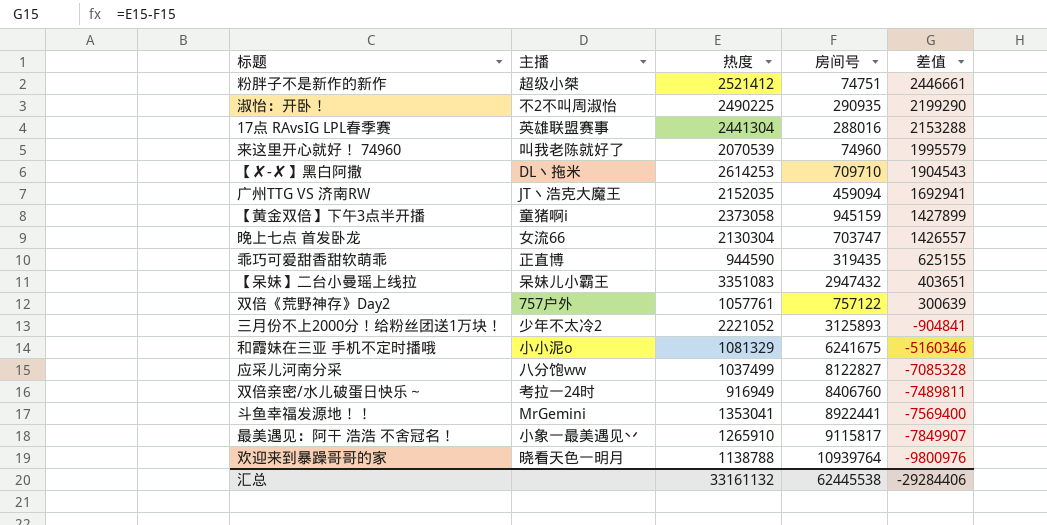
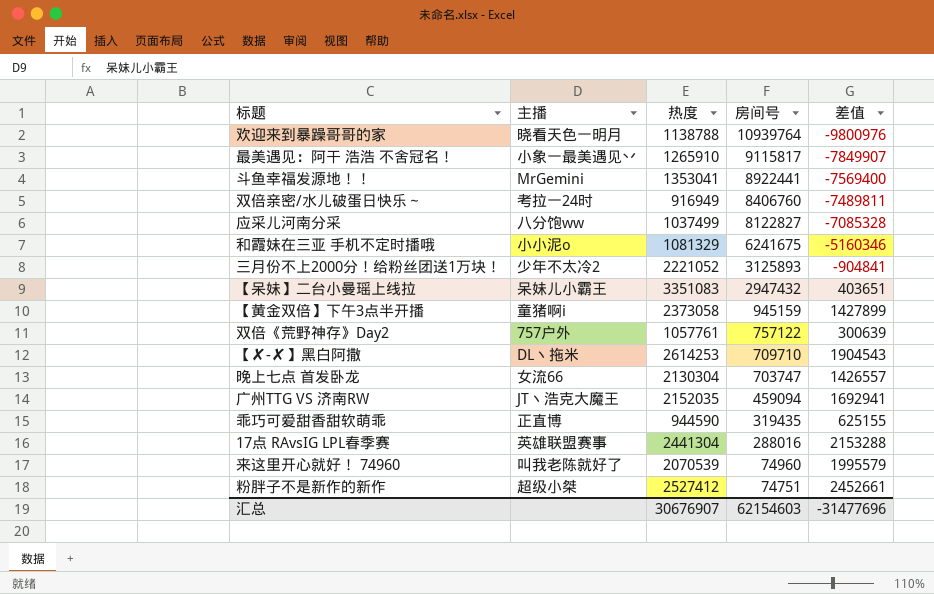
row order: 差值 descending -> 房间号 descending
row 淑怡：开卧！: 不2不叫周淑怡 | 2490225 | 290935 | 2199290 -> none
粉胖子不是新作的新作 | 热度: 2521412 -> 2527412
粉胖子不是新作的新作 | 差值: 2446661 -> 2452661
汇总 | 热度: 33161132 -> 30676907
汇总 | 房间号: 62445538 -> 62154603
汇总 | 差值: -29284406 -> -31477696

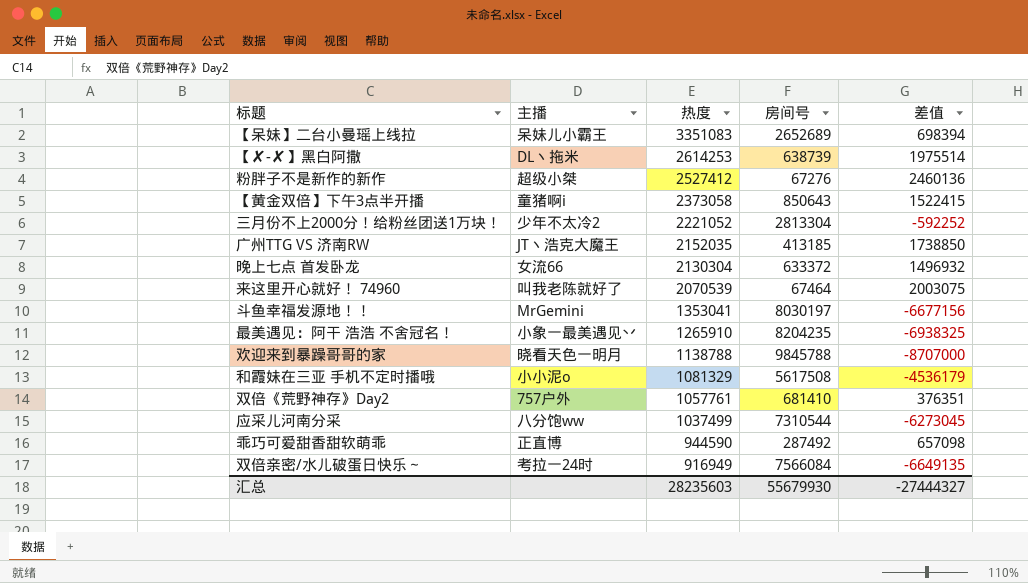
row order: 房间号 descending -> 热度 descending
row 17点 RAvsIG LPL春季赛: 英雄联盟赛事 | 2441304 | 288016 | 2153288 -> none
【呆妹】二台小曼瑶上线拉 | 房间号: 2947432 -> 2652689
【呆妹】二台小曼瑶上线拉 | 差值: 403651 -> 698394
【✘-✘】黑白阿撒 | 房间号: 709710 -> 638739
【✘-✘】黑白阿撒 | 差值: 1904543 -> 1975514
粉胖子不是新作的新作 | 房间号: 74751 -> 67276
粉胖子不是新作的新作 | 差值: 2452661 -> 2460136
【黄金双倍】下午3点半开播 | 房间号: 945159 -> 850643
【黄金双倍】下午3点半开播 | 差值: 1427899 -> 1522415
三月份不上2000分！给粉丝团送1万块！ | 房间号: 3125893 -> 2813304
三月份不上2000分！给粉丝团送1万块！ | 差值: -904841 -> -592252
广州TTG VS 济南RW | 房间号: 459094 -> 413185
广州TTG VS 济南RW | 差值: 1692941 -> 1738850
晚上七点 首发卧龙 | 房间号: 703747 -> 633372
晚上七点 首发卧龙 | 差值: 1426557 -> 1496932
来这里开心就好！ 74960 | 房间号: 74960 -> 67464
来这里开心就好！ 74960 | 差值: 1995579 -> 2003075
斗鱼幸福发源地！！ | 房间号: 8922441 -> 8030197
斗鱼幸福发源地！！ | 差值: -7569400 -> -6677156
最美遇见：阿干 浩浩 不舍冠名！ | 房间号: 9115817 -> 8204235
最美遇见：阿干 浩浩 不舍冠名！ | 差值: -7849907 -> -6938325
欢迎来到暴躁哥哥的家 | 房间号: 10939764 -> 9845788
欢迎来到暴躁哥哥的家 | 差值: -9800976 -> -8707000
和霞妹在三亚 手机不定时播哦 | 房间号: 6241675 -> 5617508
和霞妹在三亚 手机不定时播哦 | 差值: -5160346 -> -4536179
双倍《荒野神存》Day2 | 房间号: 757122 -> 681410
双倍《荒野神存》Day2 | 差值: 300639 -> 376351
应采儿河南分采 | 房间号: 8122827 -> 7310544
应采儿河南分采 | 差值: -7085328 -> -6273045
乖巧可爱甜香甜软萌乖 | 房间号: 319435 -> 287492
乖巧可爱甜香甜软萌乖 | 差值: 625155 -> 657098
双倍亲密/水儿破蛋日快乐～ | 房间号: 8406760 -> 7566084
双倍亲密/水儿破蛋日快乐～ | 差值: -7489811 -> -6649135
汇总 | 热度: 30676907 -> 28235603
汇总 | 房间号: 62154603 -> 55679930
汇总 | 差值: -31477696 -> -27444327

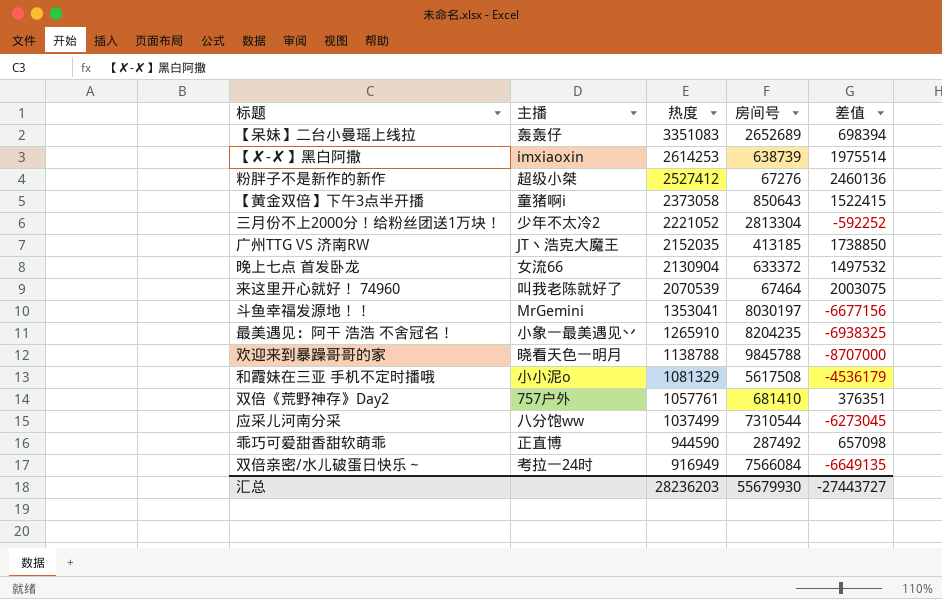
【呆妹】二台小曼瑶上线拉 | 主播: 呆妹儿小霸王 -> 轰轰仔
【✘-✘】黑白阿撒 | 主播: DL丶拖米 -> imxiaoxin
晚上七点 首发卧龙 | 热度: 2130304 -> 2130904
晚上七点 首发卧龙 | 差值: 1496932 -> 1497532
汇总 | 热度: 28235603 -> 28236203
汇总 | 差值: -27444327 -> -27443727

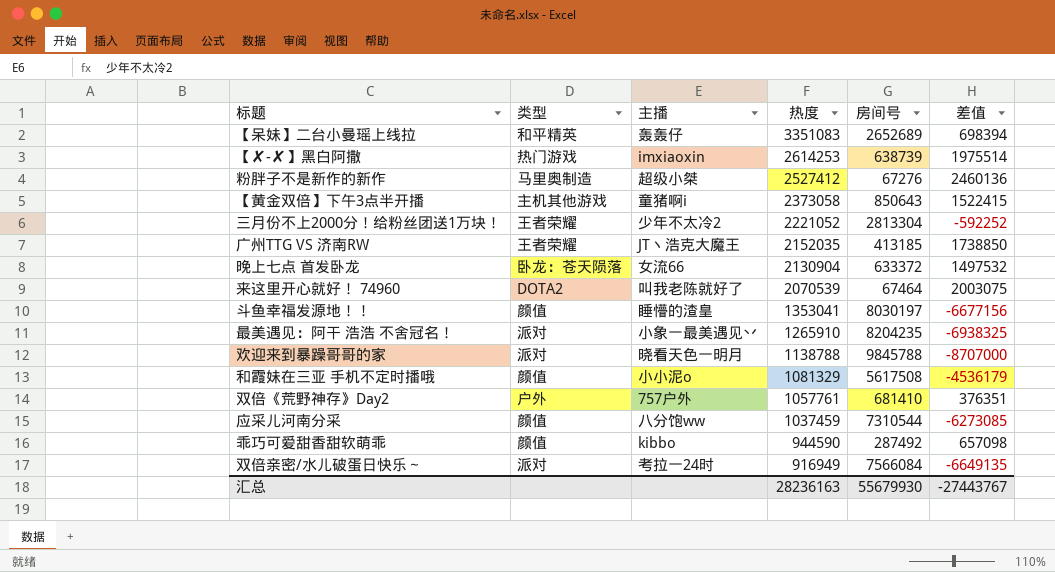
column 类型 | position: none -> 2
斗鱼幸福发源地！！ | 主播: MrGemini -> 睡懵的渣皇
应采儿河南分采 | 热度: 1037499 -> 1037459
应采儿河南分采 | 差值: -6273045 -> -6273085
乖巧可爱甜香甜软萌乖 | 主播: 正直博 -> kibbo
汇总 | 热度: 28236203 -> 28236163
汇总 | 差值: -27443727 -> -27443767

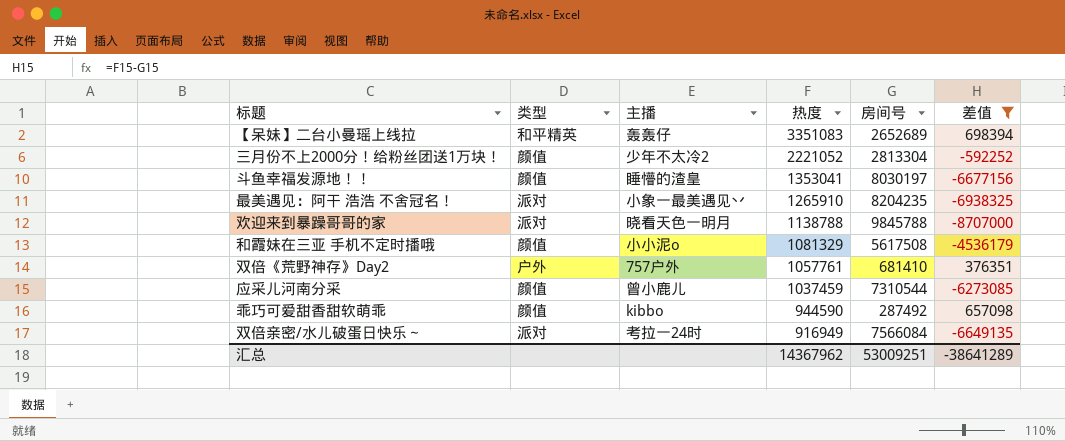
filter: none -> 差值 <= 698394
三月份不上2000分！给粉丝团送1万块！ | 类型: 王者荣耀 -> 颜值
应采儿河南分采 | 主播: 八分饱ww -> 曾小鹿儿
汇总 | 热度: 28236163 -> 14367962
汇总 | 房间号: 55679930 -> 53009251
汇总 | 差值: -27443767 -> -38641289

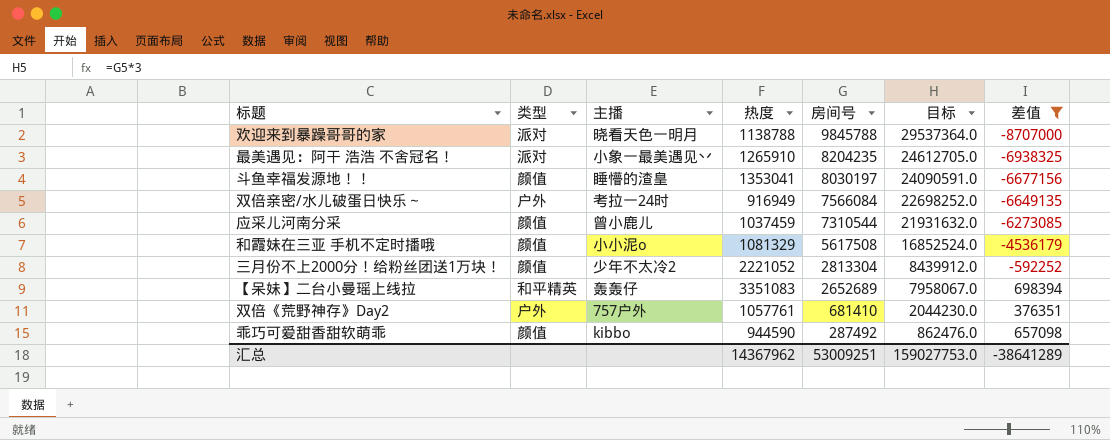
row order: 热度 descending -> 房间号 descending
column 目标 | formula: none -> [房间号] * 3
双倍亲密/水儿破蛋日快乐～ | 类型: 派对 -> 户外

